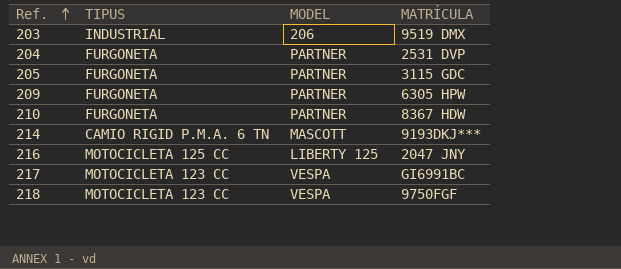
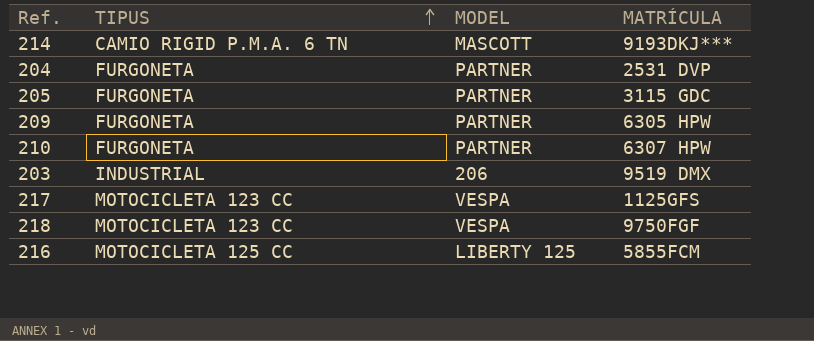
row order: Ref. ascending -> TIPUS ascending
210 | MATRÍCULA: 8367 HDW -> 6307 HPW
217 | MATRÍCULA: GI6991BC -> 1125GFS
216 | MATRÍCULA: 2047 JNY -> 5855FCM

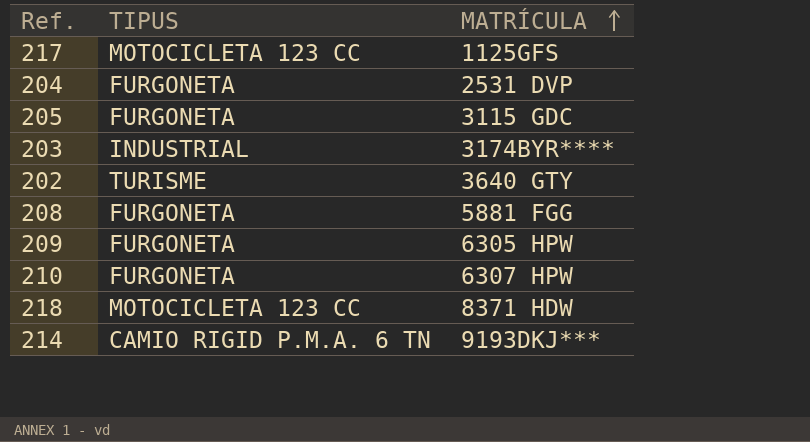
row order: TIPUS ascending -> MATRÍCULA ascending
column MODEL | position: 3 -> none
row 216: MOTOCICLETA 125 CC | LIBERTY 125 | 5855FCM -> none
203 | MATRÍCULA: 9519 DMX -> 3174BYR****
row 202: none -> TURISME | 3640 GTY
row 208: none -> FURGONETA | 5881 FGG
218 | MATRÍCULA: 9750FGF -> 8371 HDW

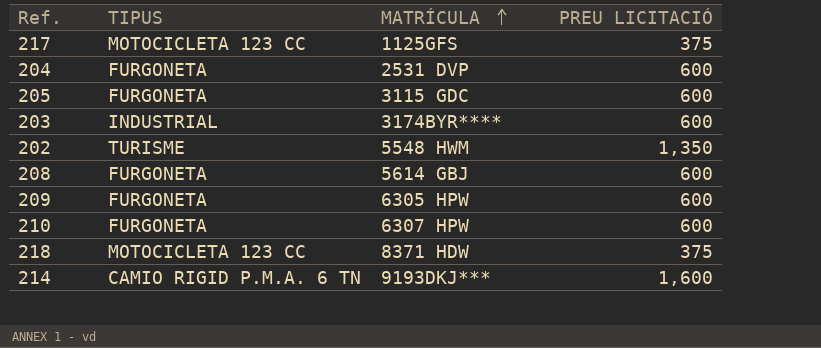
column PREU LICITACIÓ | position: none -> 4
202 | MATRÍCULA: 3640 GTY -> 5548 HWM
208 | MATRÍCULA: 5881 FGG -> 5614 GBJ

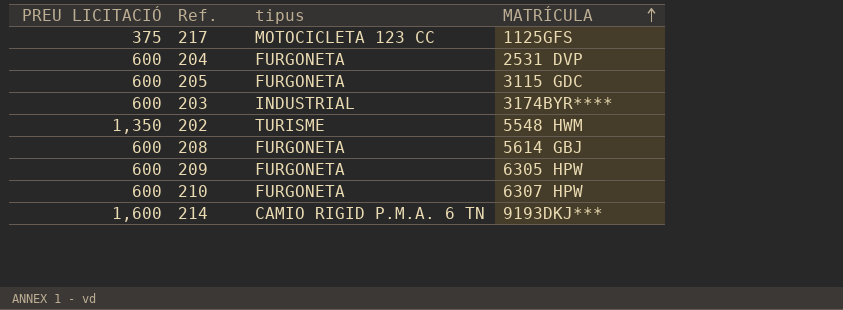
column PREU LICITACIÓ | position: 4 -> 1
column name: TIPUS -> tipus
row 218: MOTOCICLETA 123 CC | 8371 HDW | 375 -> none

